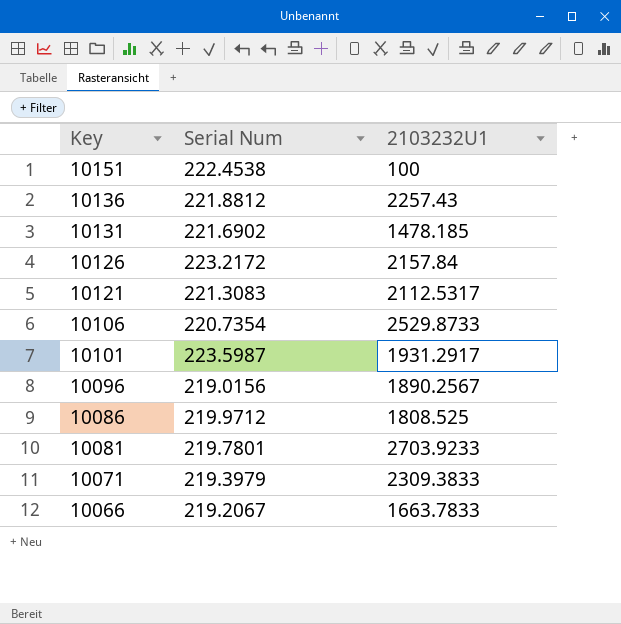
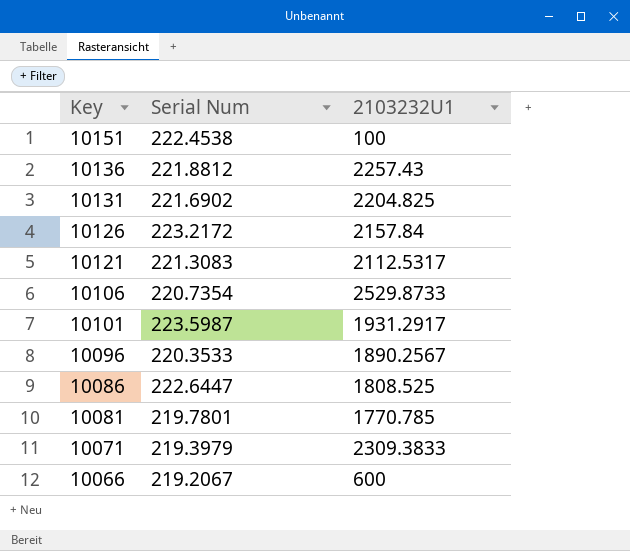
10131 | 2103232U1: 1478.185 -> 2204.825
10096 | Serial Num: 219.0156 -> 220.3533
10086 | Serial Num: 219.9712 -> 222.6447
10081 | 2103232U1: 2703.9233 -> 1770.785
10066 | 2103232U1: 1663.7833 -> 600

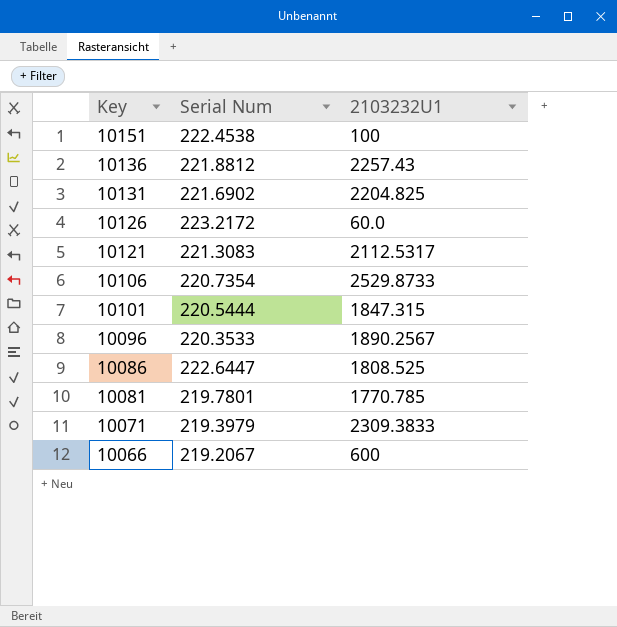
10126 | 2103232U1: 2157.84 -> 60.0
10101 | Serial Num: 223.5987 -> 220.5444
10101 | 2103232U1: 1931.2917 -> 1847.315

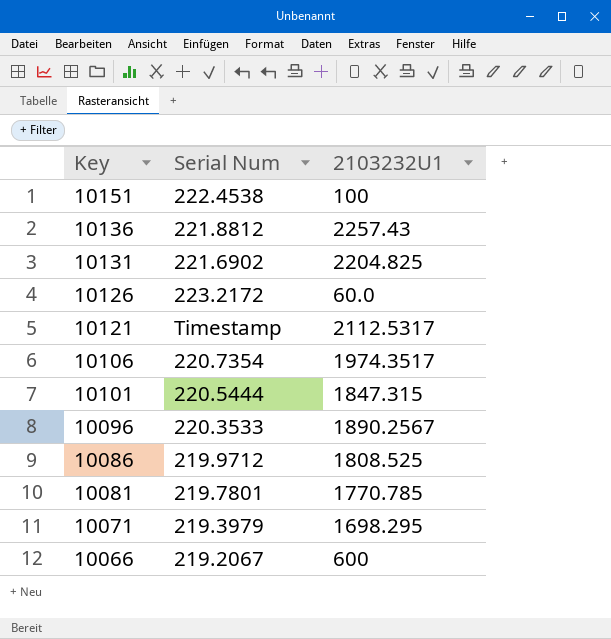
10121 | Serial Num: 221.3083 -> Timestamp
10106 | 2103232U1: 2529.8733 -> 1974.3517
10086 | Serial Num: 222.6447 -> 219.9712
10071 | 2103232U1: 2309.3833 -> 1698.295

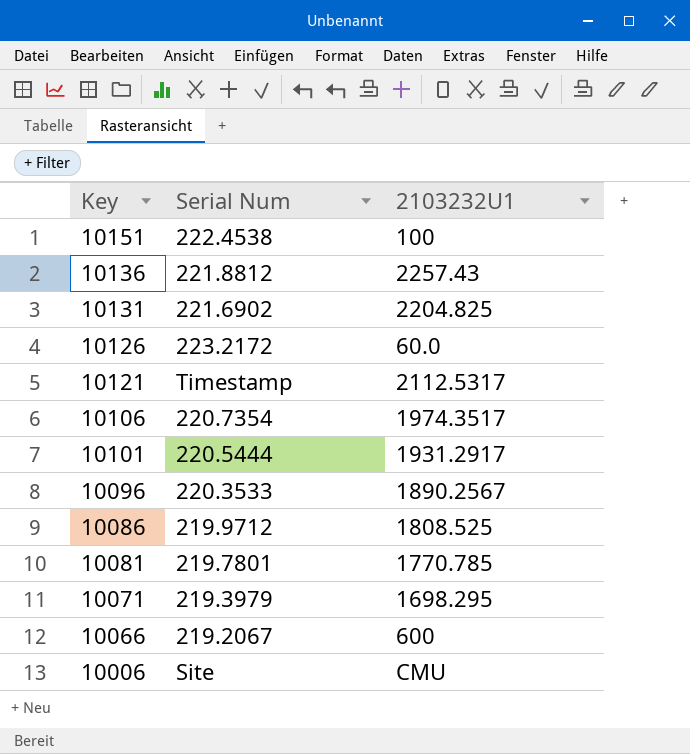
10101 | 2103232U1: 1847.315 -> 1931.2917
row 10006: none -> Site | CMU

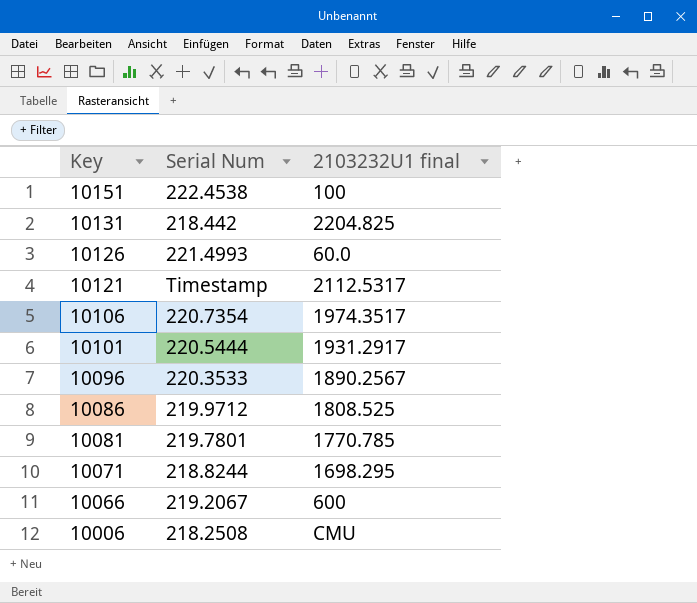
column name: 2103232U1 -> 2103232U1 final
row 10136: 221.8812 | 2257.43 -> none
10131 | Serial Num: 221.6902 -> 218.442
10126 | Serial Num: 223.2172 -> 221.4993
10071 | Serial Num: 219.3979 -> 218.8244
10006 | Serial Num: Site -> 218.2508

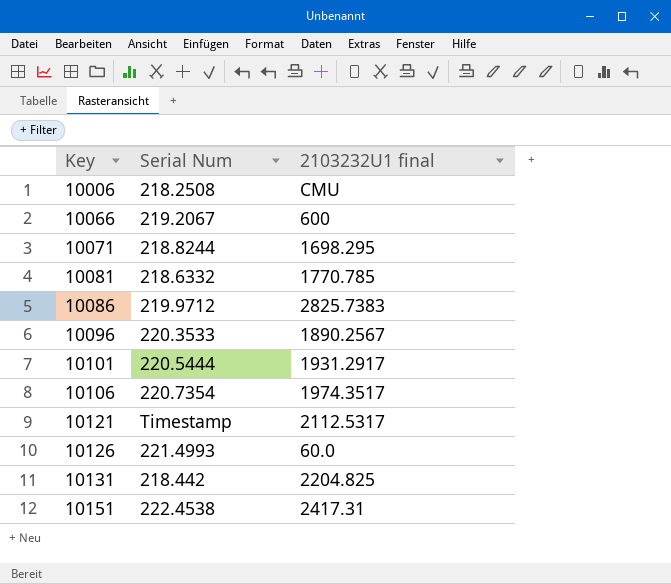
row order: Key descending -> Key ascending
10081 | Serial Num: 219.7801 -> 218.6332
10086 | 2103232U1 final: 1808.525 -> 2825.7383
10151 | 2103232U1 final: 100 -> 2417.31

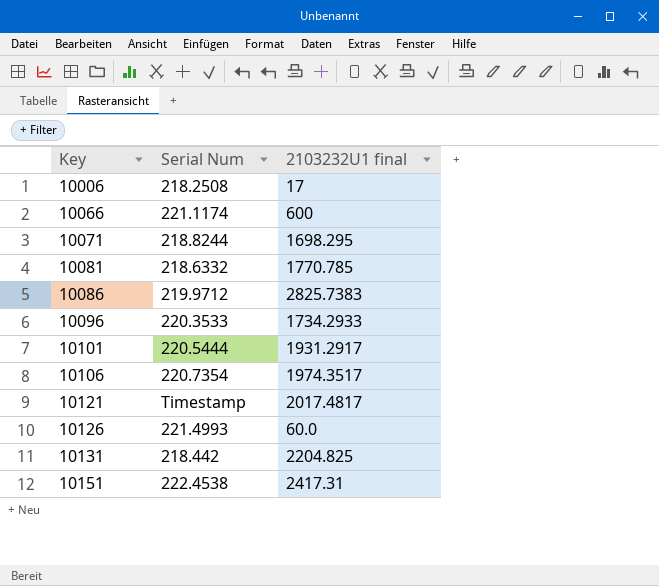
10006 | 2103232U1 final: CMU -> 17
10066 | Serial Num: 219.2067 -> 221.1174
10096 | 2103232U1 final: 1890.2567 -> 1734.2933
10121 | 2103232U1 final: 2112.5317 -> 2017.4817

